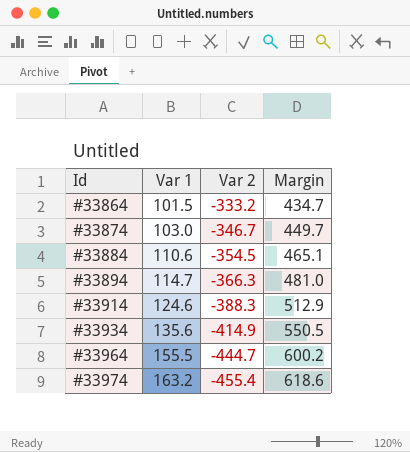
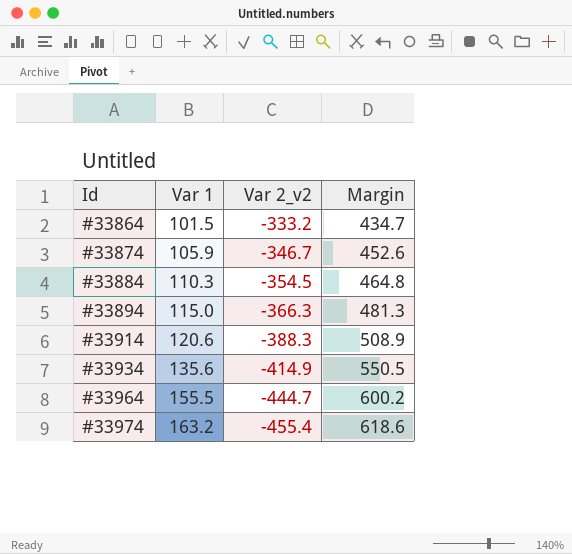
column name: Var 2 -> Var 2_v2
#33874 | Var 1: 103.0 -> 105.9
#33874 | Margin: 449.7 -> 452.6
#33884 | Var 1: 110.6 -> 110.3
#33884 | Margin: 465.1 -> 464.8
#33894 | Var 1: 114.7 -> 115.0
#33894 | Margin: 481.0 -> 481.3
#33914 | Var 1: 124.6 -> 120.6
#33914 | Margin: 512.9 -> 508.9

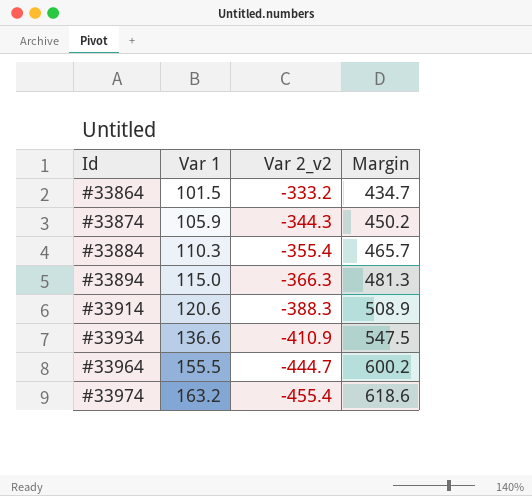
#33874 | Var 2_v2: -346.7 -> -344.3
#33874 | Margin: 452.6 -> 450.2
#33884 | Var 2_v2: -354.5 -> -355.4
#33884 | Margin: 464.8 -> 465.7
#33934 | Var 1: 135.6 -> 136.6
#33934 | Var 2_v2: -414.9 -> -410.9
#33934 | Margin: 550.5 -> 547.5

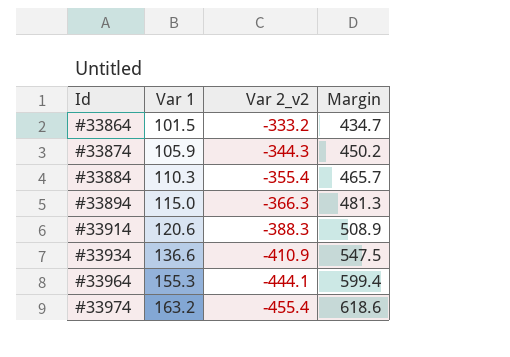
#33964 | Var 1: 155.5 -> 155.3
#33964 | Var 2_v2: -444.7 -> -444.1
#33964 | Margin: 600.2 -> 599.4

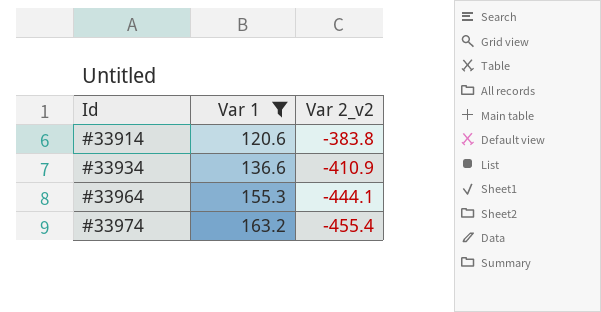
filter: none -> Var 1 >= 120.6
column Margin | formula: [Var 1] - [Var 2_v2] -> none
#33914 | Var 2_v2: -388.3 -> -383.8

